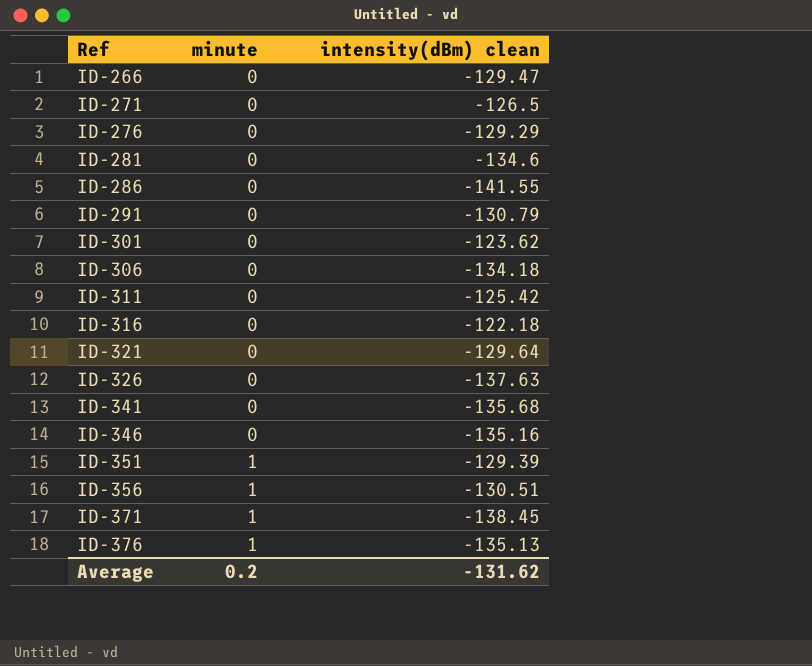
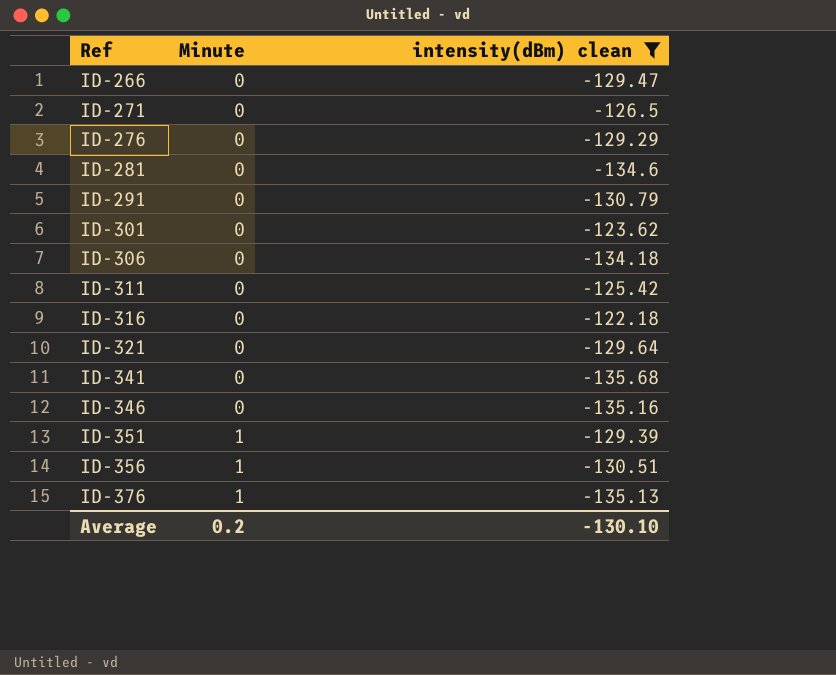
filter: none -> intensity(dBm) clean >= -135.68
column name: minute -> Minute
Average | intensity(dBm) clean: -131.62 -> -130.10

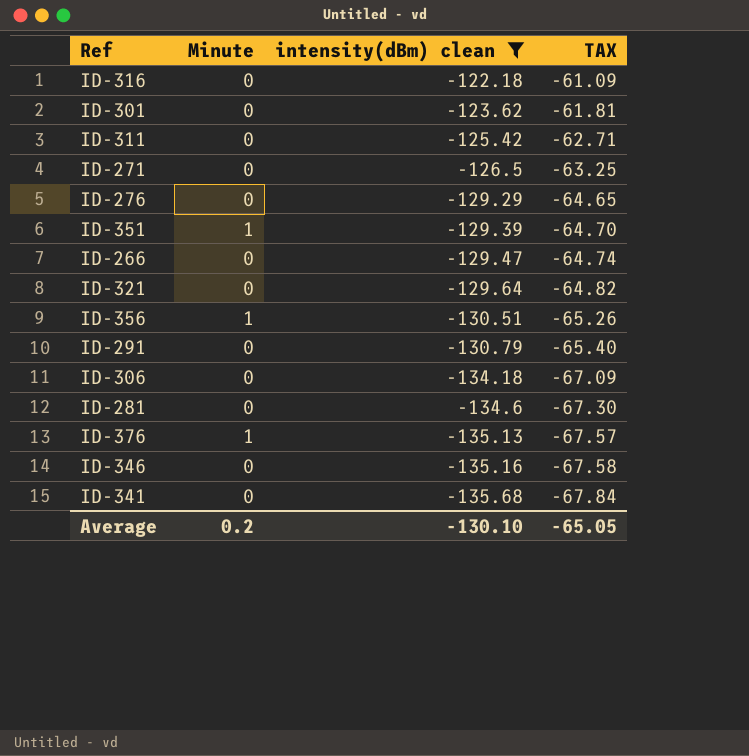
row order: Ref ascending -> intensity(dBm) clean descending
column TAX | formula: none -> [intensity(dBm) clean] * 0.5

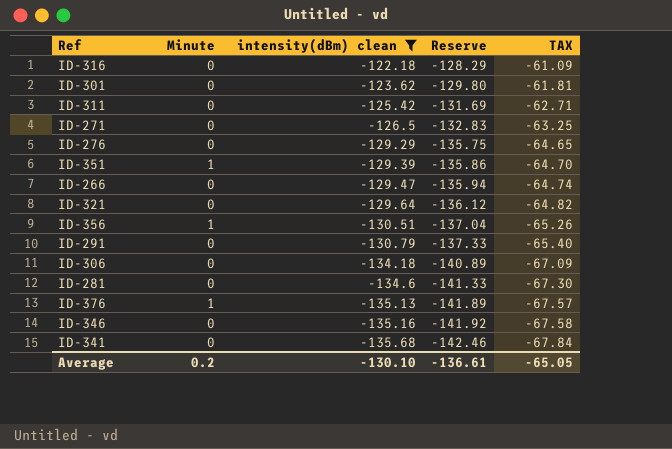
column Reserve | formula: none -> [intensity(dBm) clean] * 1.05

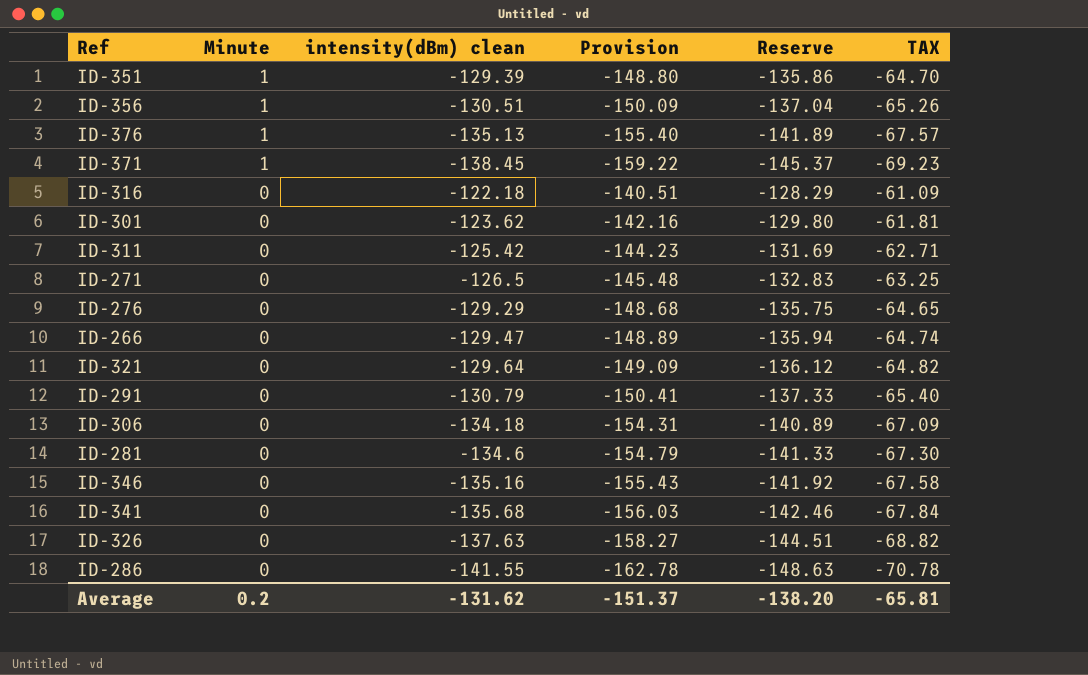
filter: intensity(dBm) clean >= -135.68 -> none
row order: intensity(dBm) clean descending -> Minute descending
column Provision | formula: none -> [intensity(dBm) clean] * 1.15
Average | intensity(dBm) clean: -130.10 -> -131.62
Average | Reserve: -136.61 -> -138.20
Average | TAX: -65.05 -> -65.81

